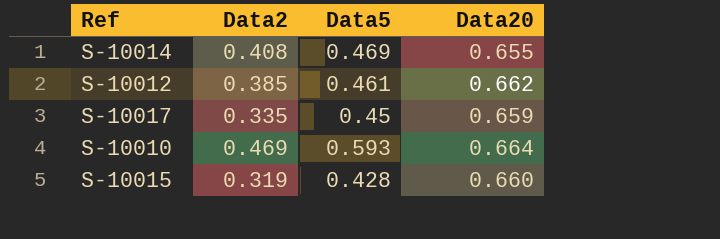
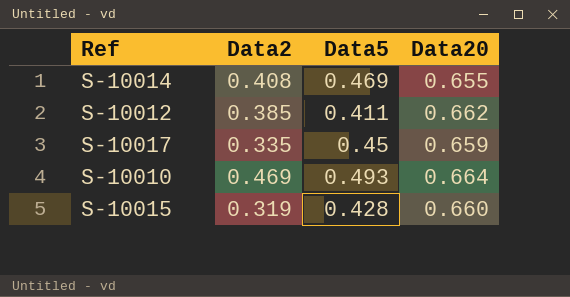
S-10012 | Data5: 0.461 -> 0.411
S-10010 | Data5: 0.593 -> 0.493

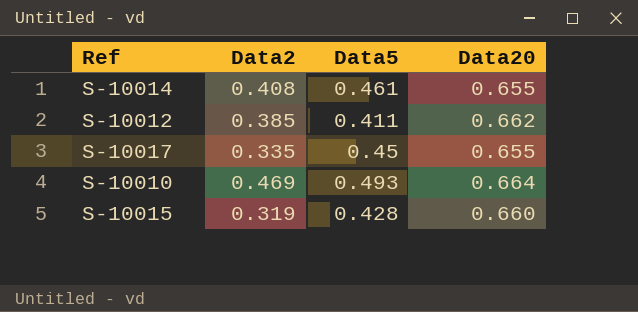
S-10014 | Data5: 0.469 -> 0.461
S-10017 | Data20: 0.659 -> 0.655

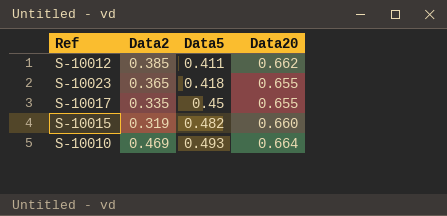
row order: none -> Data5 ascending
row S-10014: 0.408 | 0.461 | 0.655 -> none
row S-10023: none -> 0.365 | 0.418 | 0.655
S-10015 | Data5: 0.428 -> 0.482

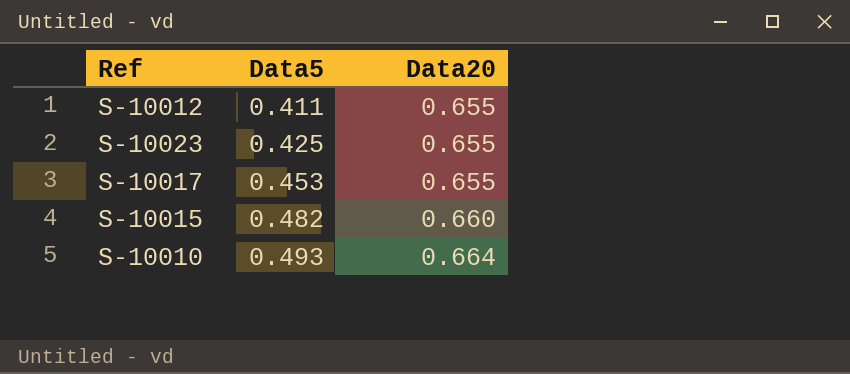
column Data2 | position: 2 -> none
S-10012 | Data20: 0.662 -> 0.655
S-10023 | Data5: 0.418 -> 0.425
S-10017 | Data5: 0.45 -> 0.453

